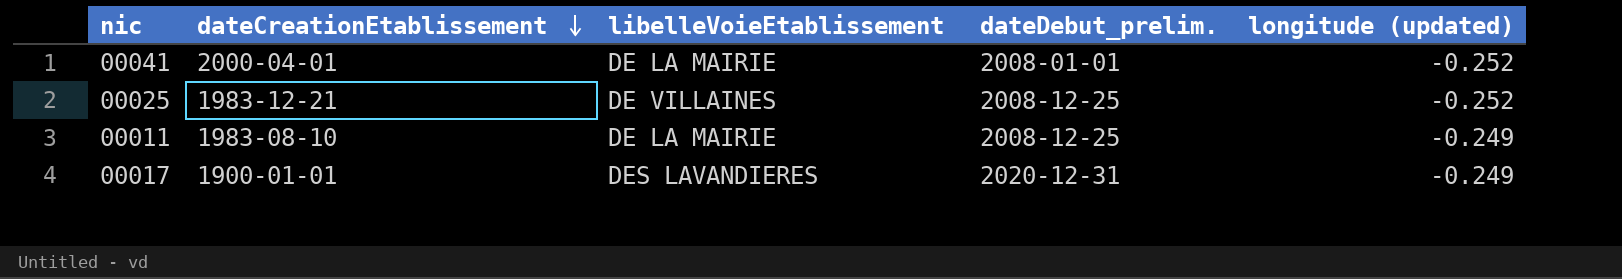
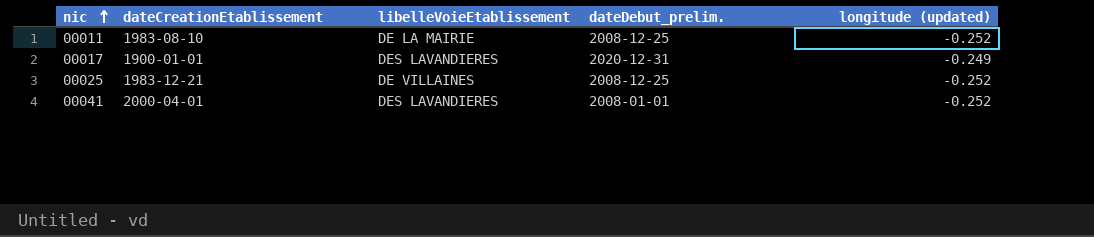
row order: dateCreationEtablissement descending -> nic ascending
00011 | longitude (updated): -0.249 -> -0.252
00041 | libelleVoieEtablissement: DE LA MAIRIE -> DES LAVANDIERES

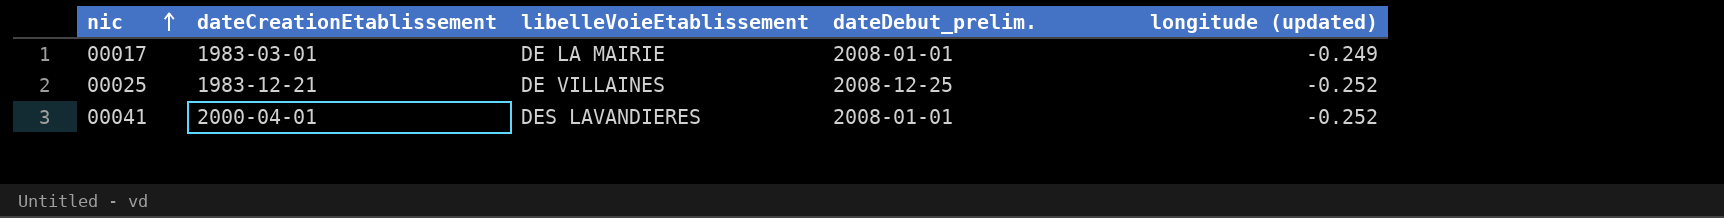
row 00011: 1983-08-10 | DE LA MAIRIE | 2008-12-25 | -0.252 -> none
00017 | dateCreationEtablissement: 1900-01-01 -> 1983-03-01
00017 | libelleVoieEtablissement: DES LAVANDIERES -> DE LA MAIRIE
00017 | dateDebut_prelim.: 2020-12-31 -> 2008-01-01

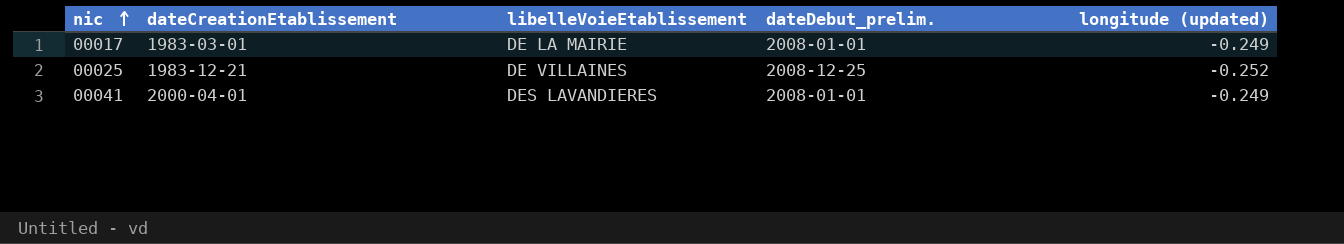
00041 | longitude (updated): -0.252 -> -0.249

